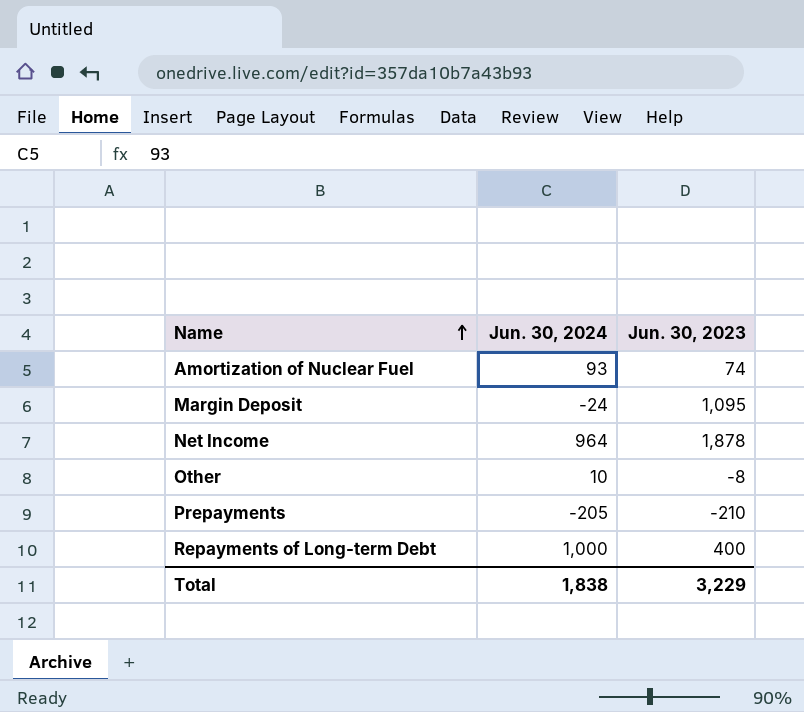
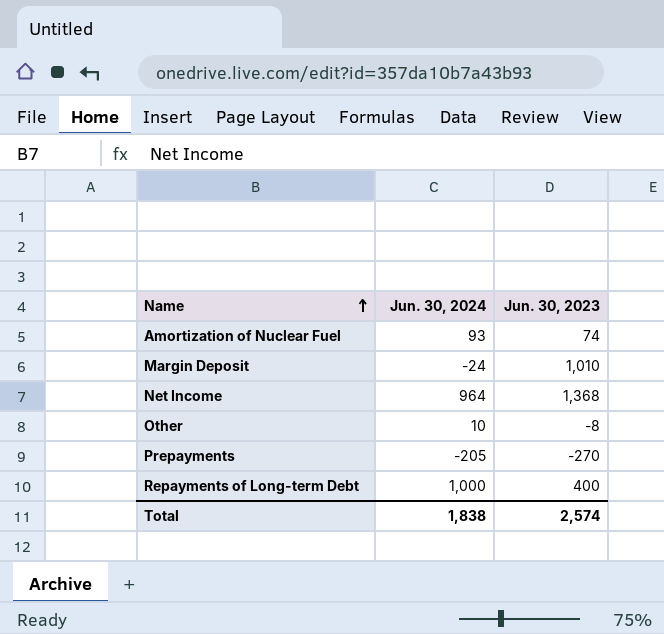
Margin Deposit | Jun. 30, 2023: 1,095 -> 1,010
Net Income | Jun. 30, 2023: 1,878 -> 1,368
Prepayments | Jun. 30, 2023: -210 -> -270
Total | Jun. 30, 2023: 3,229 -> 2,574

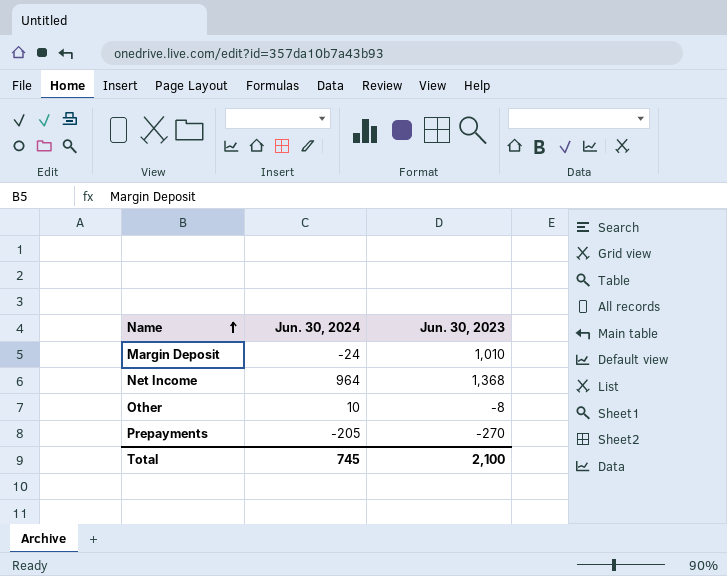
row Amortization of Nuclear Fuel: 93 | 74 -> none
row Repayments of Long-term Debt: 1,000 | 400 -> none
Total | Jun. 30, 2024: 1,838 -> 745
Total | Jun. 30, 2023: 2,574 -> 2,100

